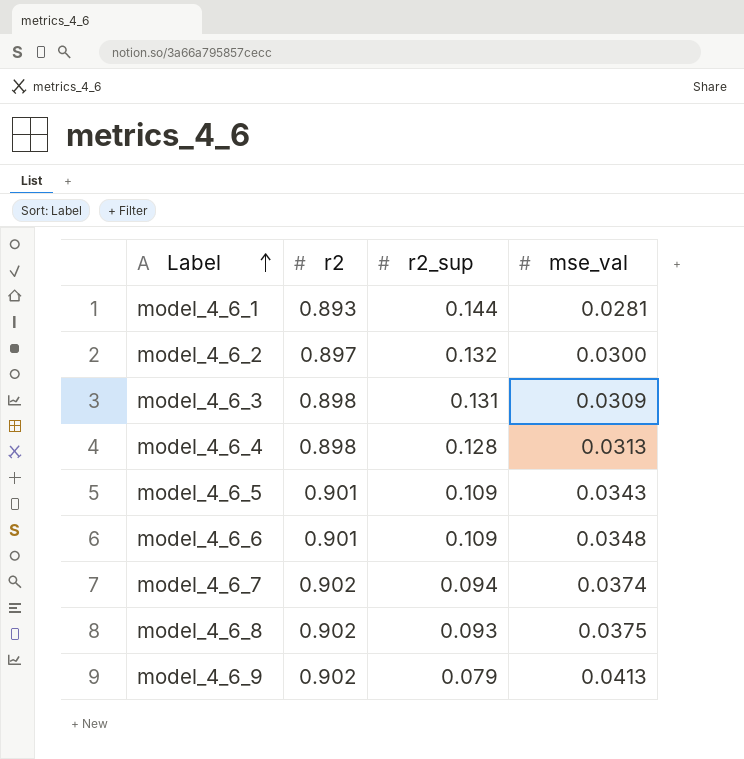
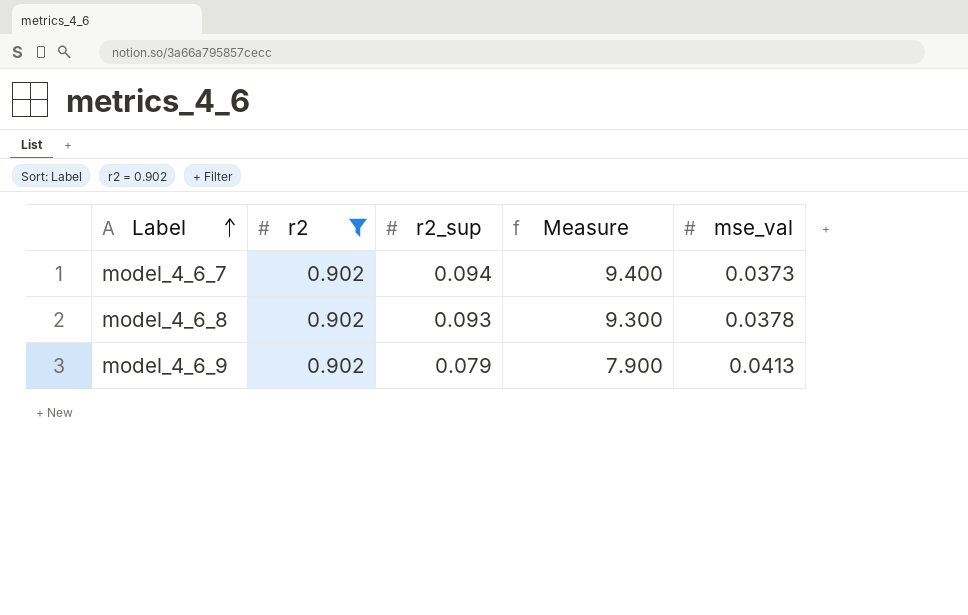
filter: none -> r2 = 0.902
column Measure | formula: none -> [r2_sup] * 100
model_4_6_7 | mse_val: 0.0374 -> 0.0373
model_4_6_8 | mse_val: 0.0375 -> 0.0378

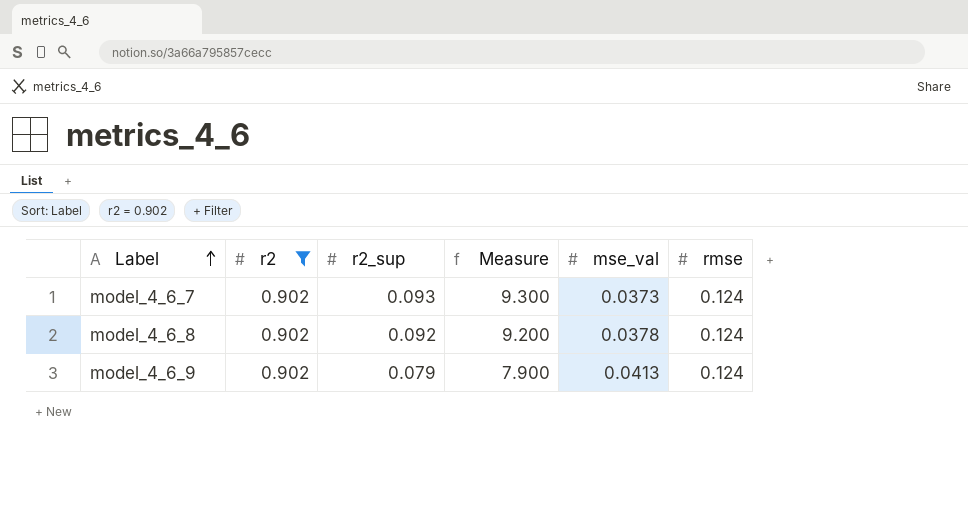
column rmse | position: none -> 6
model_4_6_7 | r2_sup: 0.094 -> 0.093
model_4_6_7 | Measure: 9.400 -> 9.300
model_4_6_8 | r2_sup: 0.093 -> 0.092
model_4_6_8 | Measure: 9.300 -> 9.200

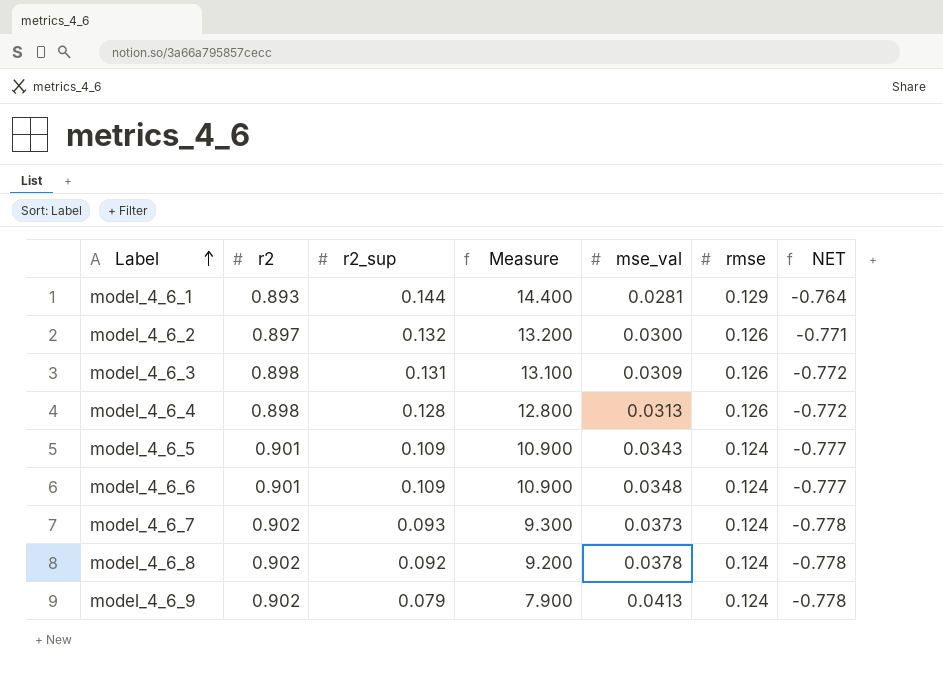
filter: r2 = 0.902 -> none
column NET | formula: none -> [rmse] - [r2]

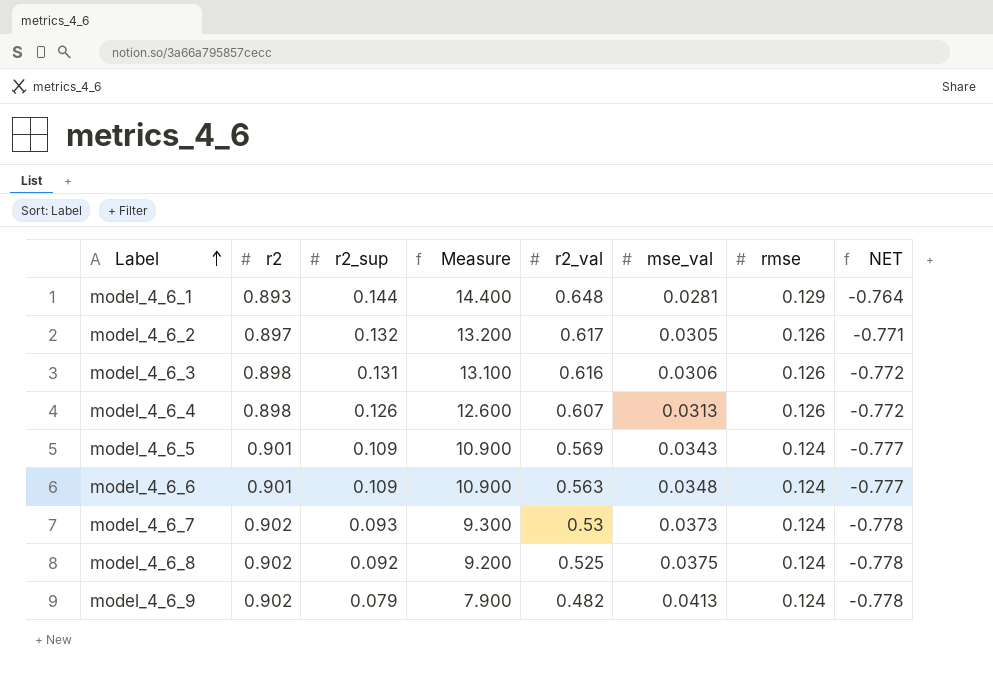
column r2_val | position: none -> 5
model_4_6_2 | mse_val: 0.0300 -> 0.0305
model_4_6_3 | mse_val: 0.0309 -> 0.0306
model_4_6_4 | r2_sup: 0.128 -> 0.126
model_4_6_4 | Measure: 12.800 -> 12.600
model_4_6_8 | mse_val: 0.0378 -> 0.0375

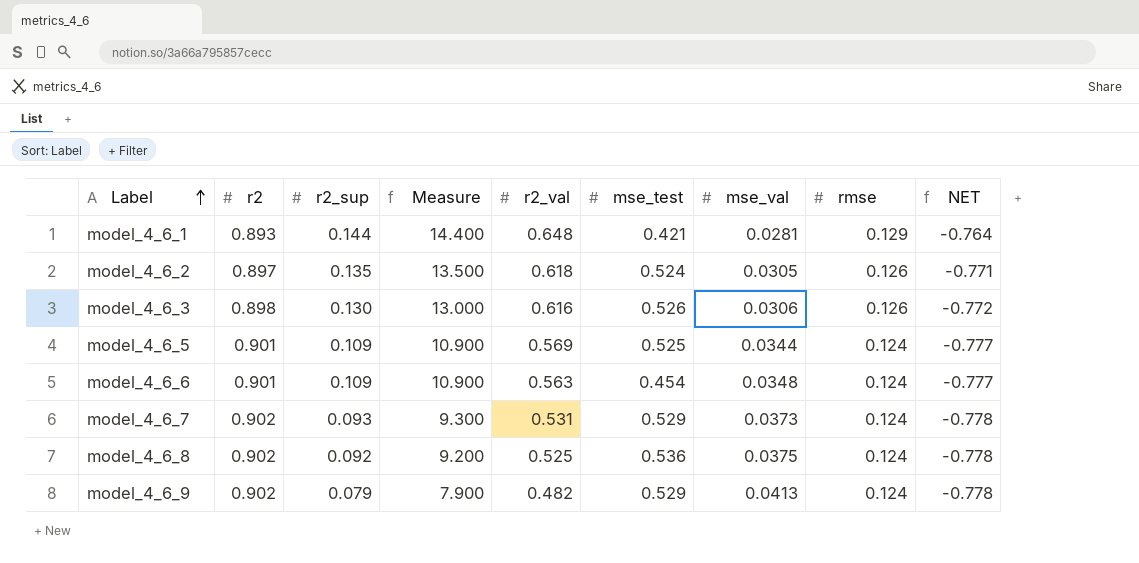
column mse_test | position: none -> 6
row model_4_6_4: 0.898 | 0.126 | 12.600 | 0.607 | 0.0313 | 0.126 | -0.772 -> none
model_4_6_2 | r2_sup: 0.132 -> 0.135
model_4_6_2 | Measure: 13.200 -> 13.500
model_4_6_2 | r2_val: 0.617 -> 0.618
model_4_6_3 | r2_sup: 0.131 -> 0.130
model_4_6_3 | Measure: 13.100 -> 13.000
model_4_6_5 | mse_val: 0.0343 -> 0.0344
model_4_6_7 | r2_val: 0.53 -> 0.531

